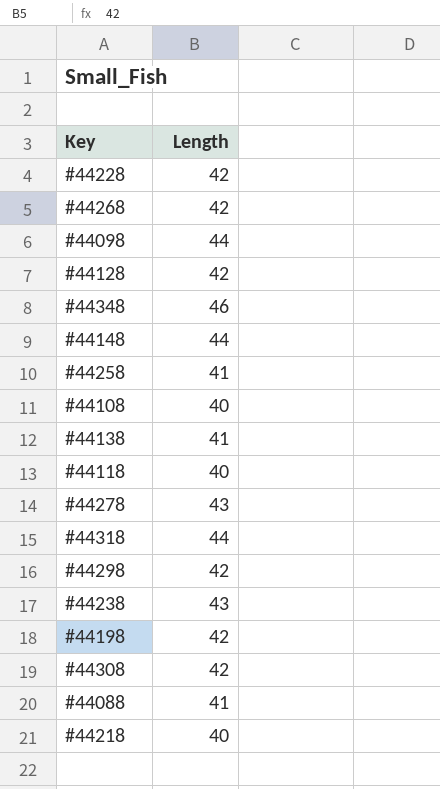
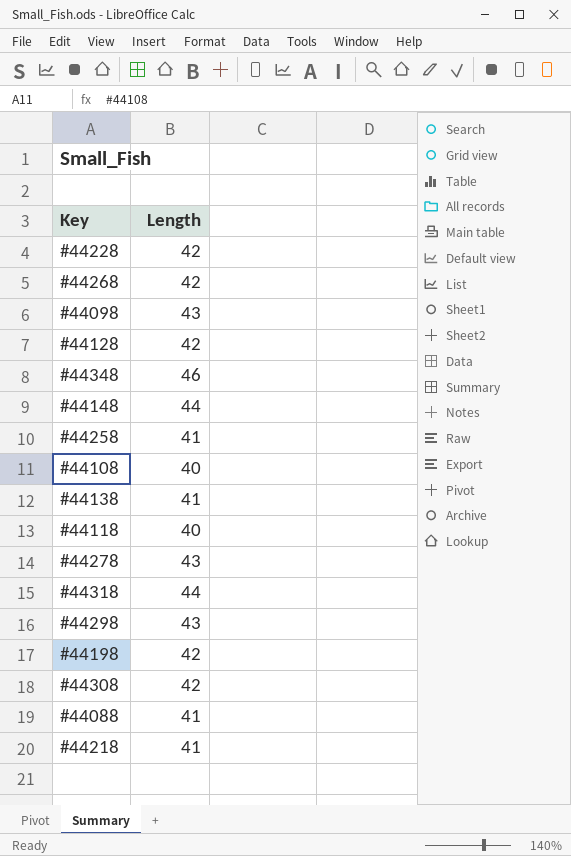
row #44238: 43 -> none
#44098 | Length: 44 -> 43
#44298 | Length: 42 -> 43
#44218 | Length: 40 -> 41

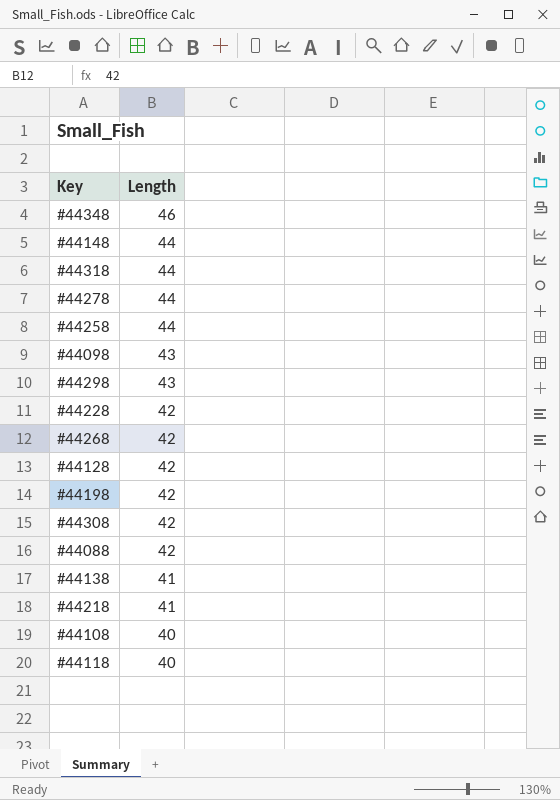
row order: none -> Length descending
#44278 | Length: 43 -> 44
#44258 | Length: 41 -> 44
#44088 | Length: 41 -> 42

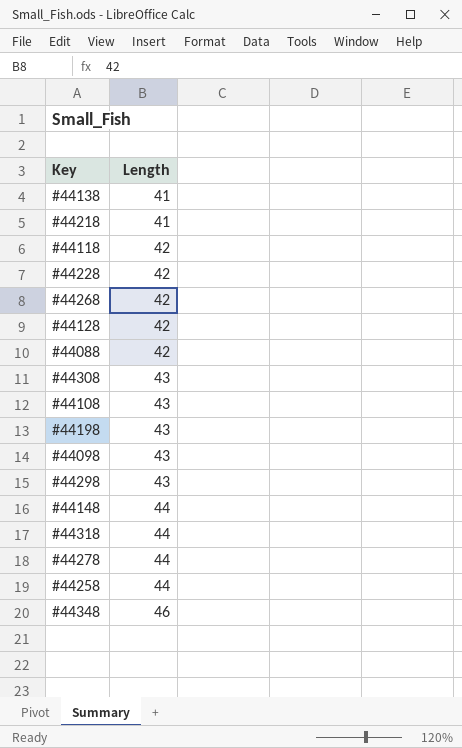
row order: Length descending -> Length ascending
#44118 | Length: 40 -> 42
#44308 | Length: 42 -> 43
#44108 | Length: 40 -> 43
#44198 | Length: 42 -> 43

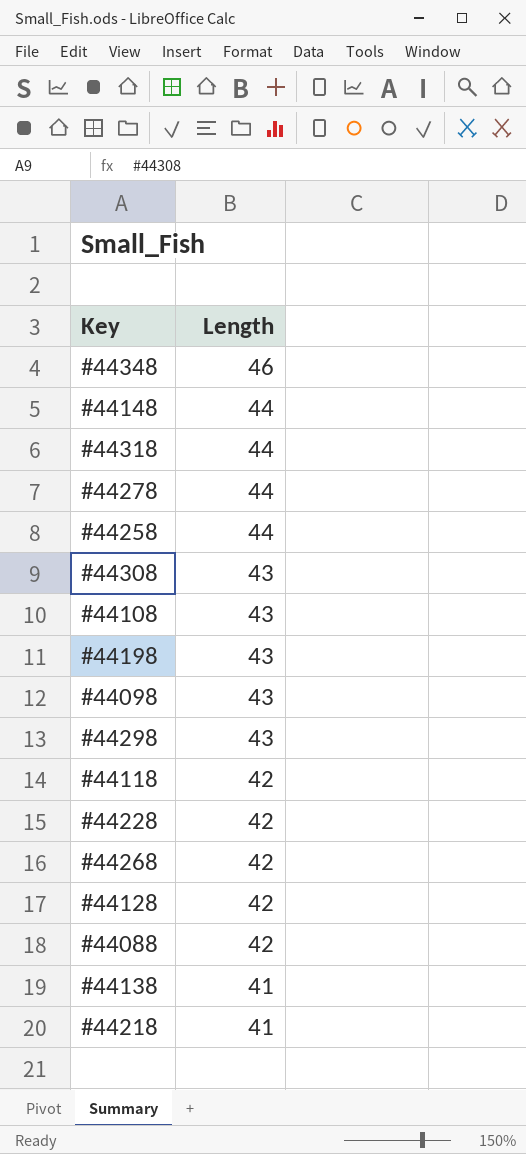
row order: Length ascending -> Length descending

